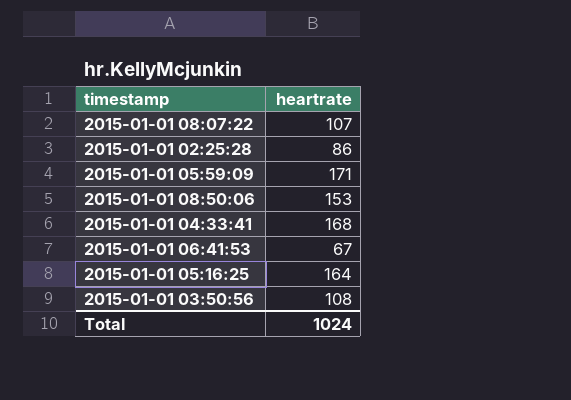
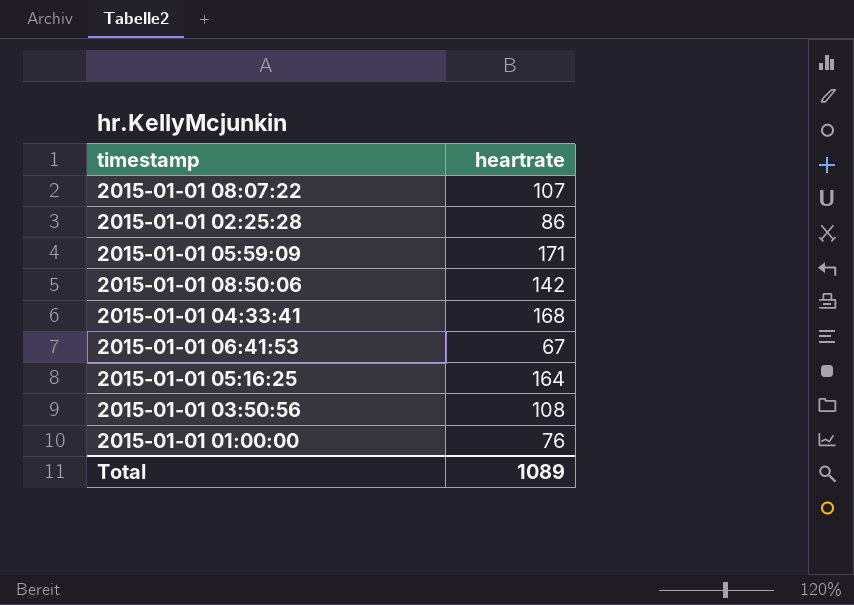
2015-01-01 08:50:06 | heartrate: 153 -> 142
row 2015-01-01 01:00:00: none -> 76
Total | heartrate: 1024 -> 1089

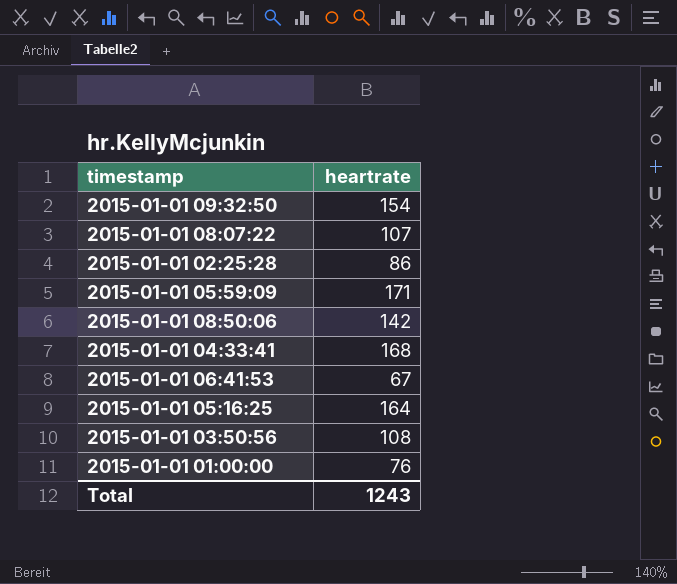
row 2015-01-01 09:32:50: none -> 154
Total | heartrate: 1089 -> 1243

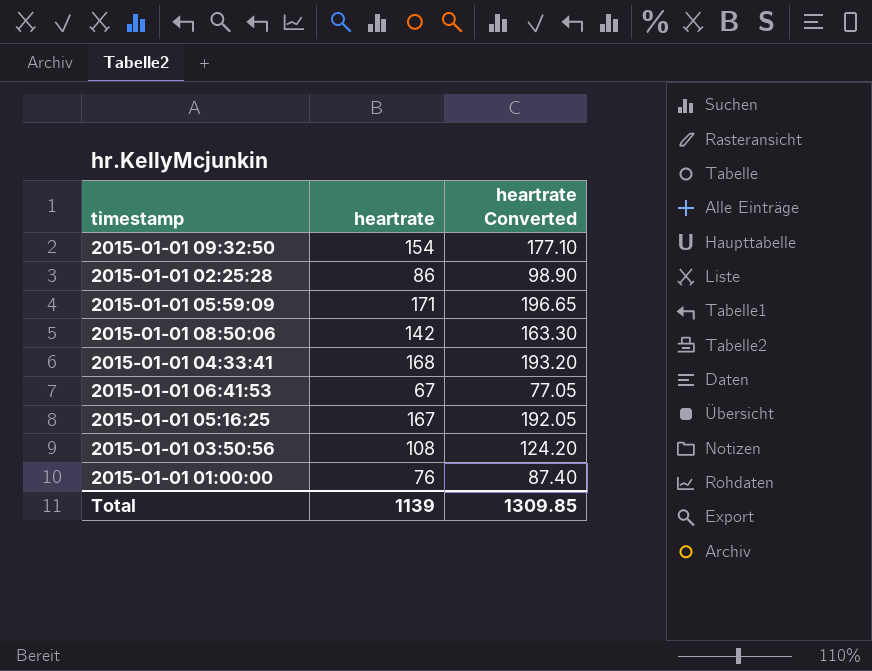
column heartrate Converted | formula: none -> [heartrate] * 1.15
row 2015-01-01 08:07:22: 107 -> none
2015-01-01 05:16:25 | heartrate: 164 -> 167
Total | heartrate: 1243 -> 1139

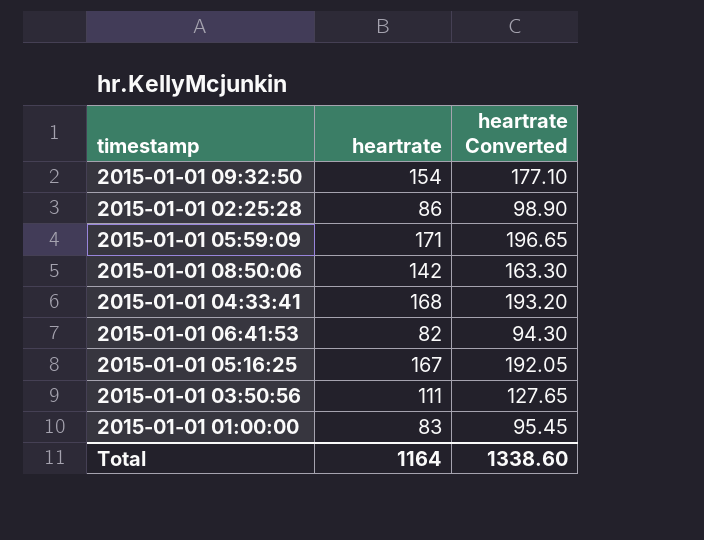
2015-01-01 06:41:53 | heartrate: 67 -> 82
2015-01-01 06:41:53 | heartrate Converted: 77.05 -> 94.30
2015-01-01 03:50:56 | heartrate: 108 -> 111
2015-01-01 03:50:56 | heartrate Converted: 124.20 -> 127.65
2015-01-01 01:00:00 | heartrate: 76 -> 83
2015-01-01 01:00:00 | heartrate Converted: 87.40 -> 95.45
Total | heartrate: 1139 -> 1164
Total | heartrate Converted: 1309.85 -> 1338.60

